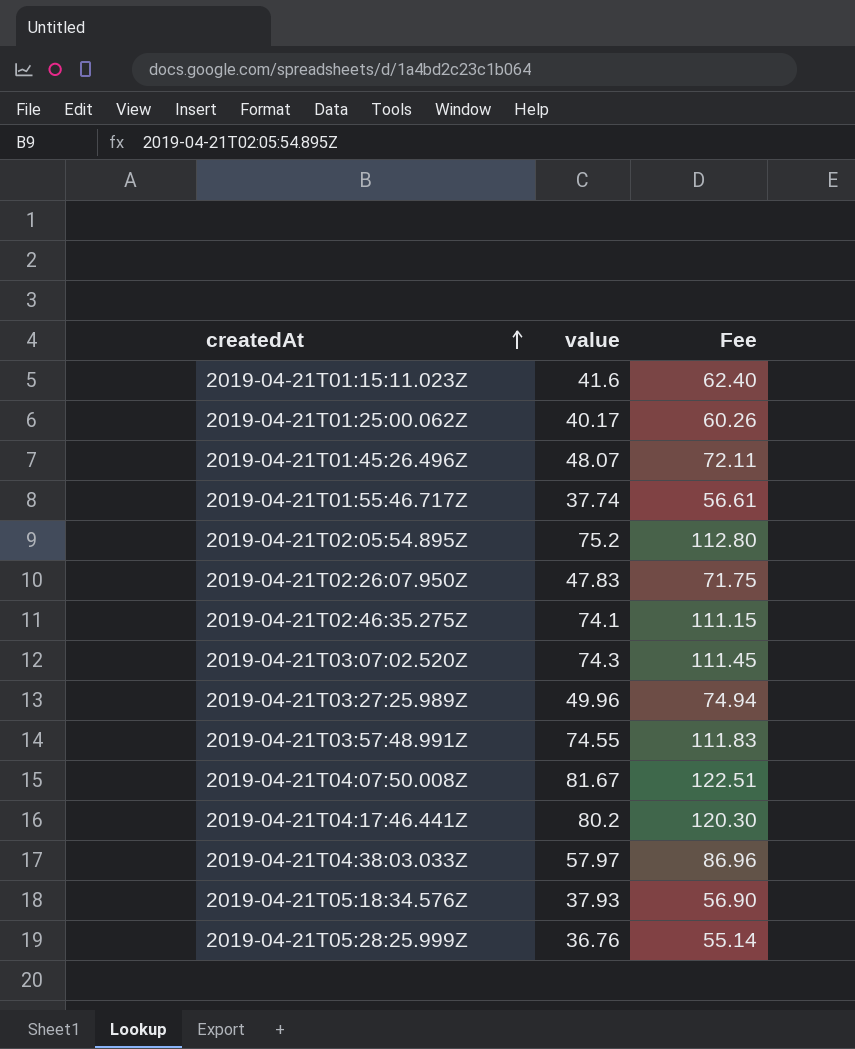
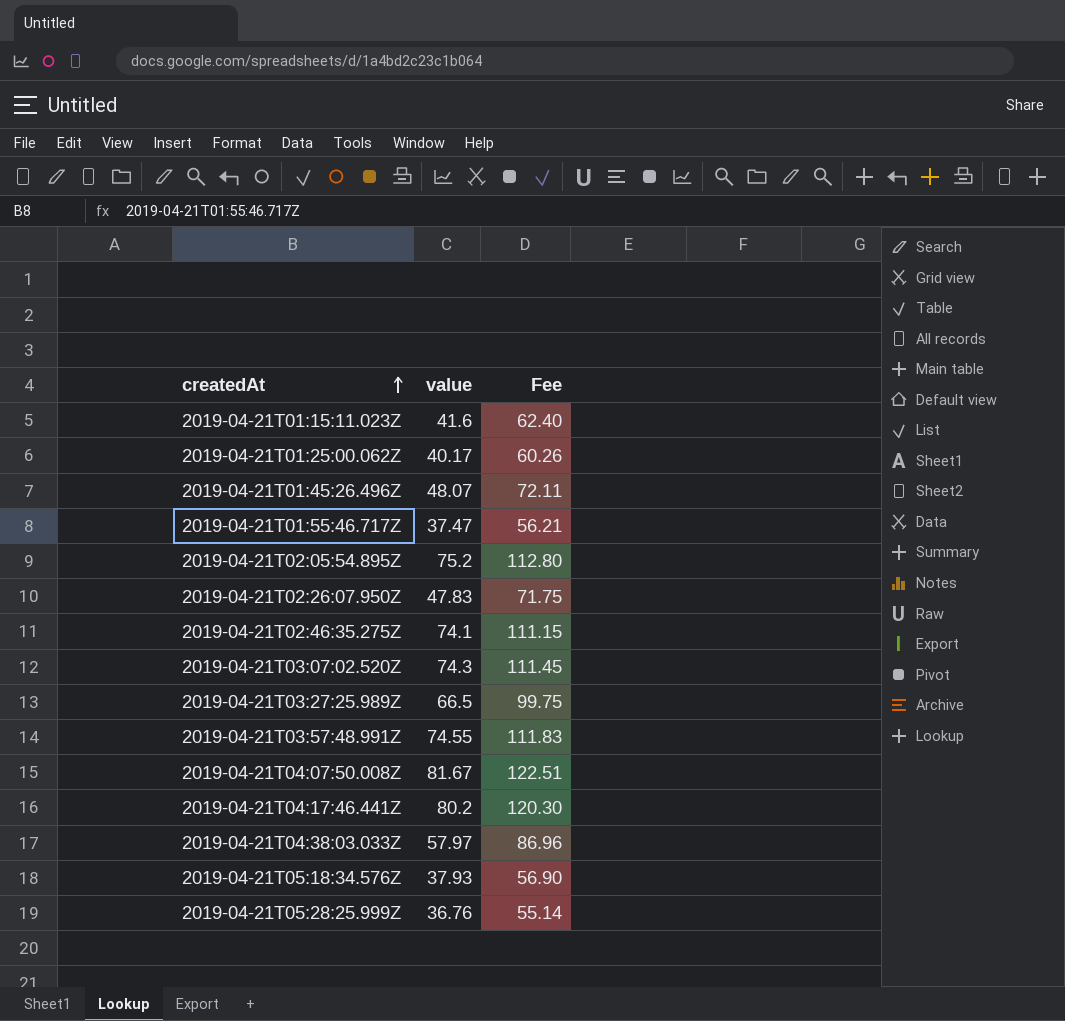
2019-04-21T01:55:46.717Z | value: 37.74 -> 37.47
2019-04-21T01:55:46.717Z | Fee: 56.61 -> 56.21
2019-04-21T03:27:25.989Z | value: 49.96 -> 66.5
2019-04-21T03:27:25.989Z | Fee: 74.94 -> 99.75

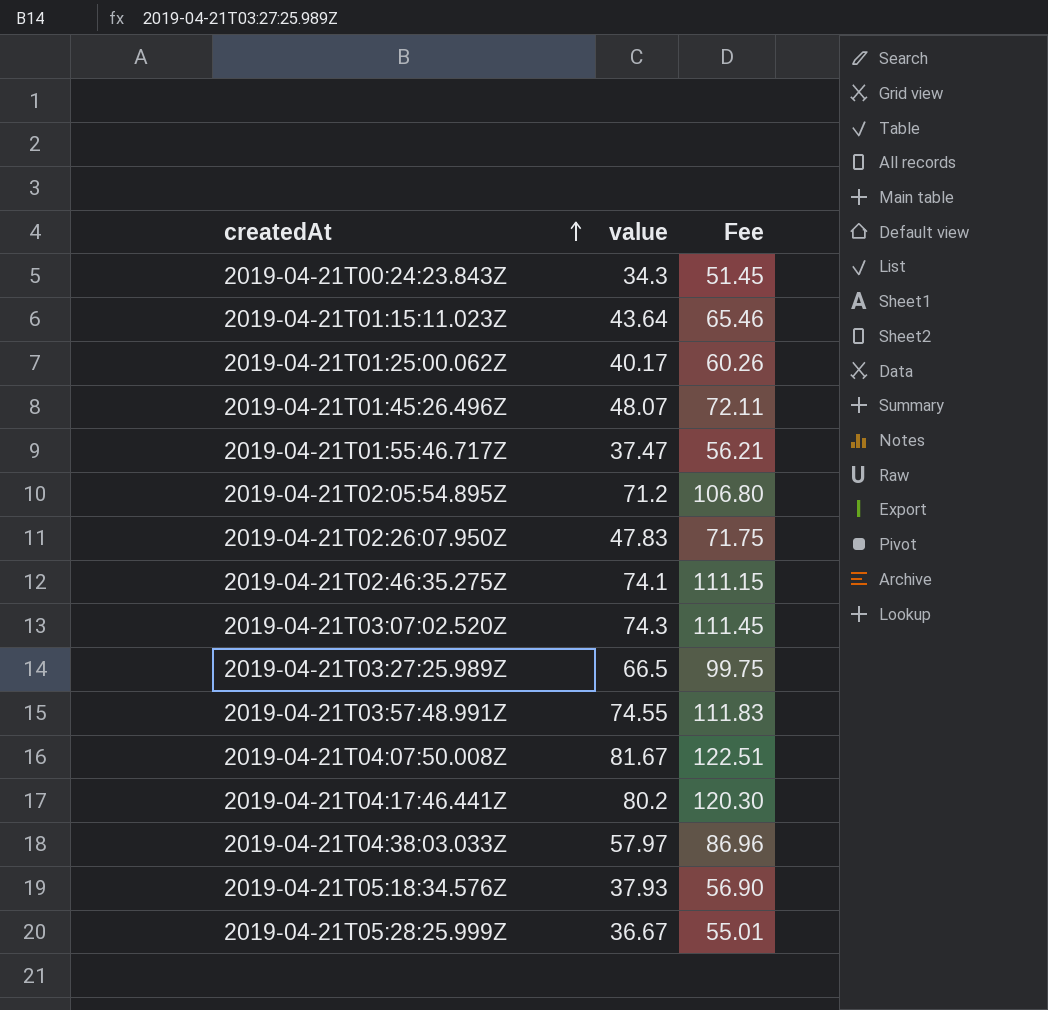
row 2019-04-21T00:24:23.843Z: none -> 34.3 | 51.45
2019-04-21T01:15:11.023Z | value: 41.6 -> 43.64
2019-04-21T01:15:11.023Z | Fee: 62.40 -> 65.46
2019-04-21T02:05:54.895Z | value: 75.2 -> 71.2
2019-04-21T02:05:54.895Z | Fee: 112.80 -> 106.80
2019-04-21T05:28:25.999Z | value: 36.76 -> 36.67
2019-04-21T05:28:25.999Z | Fee: 55.14 -> 55.01

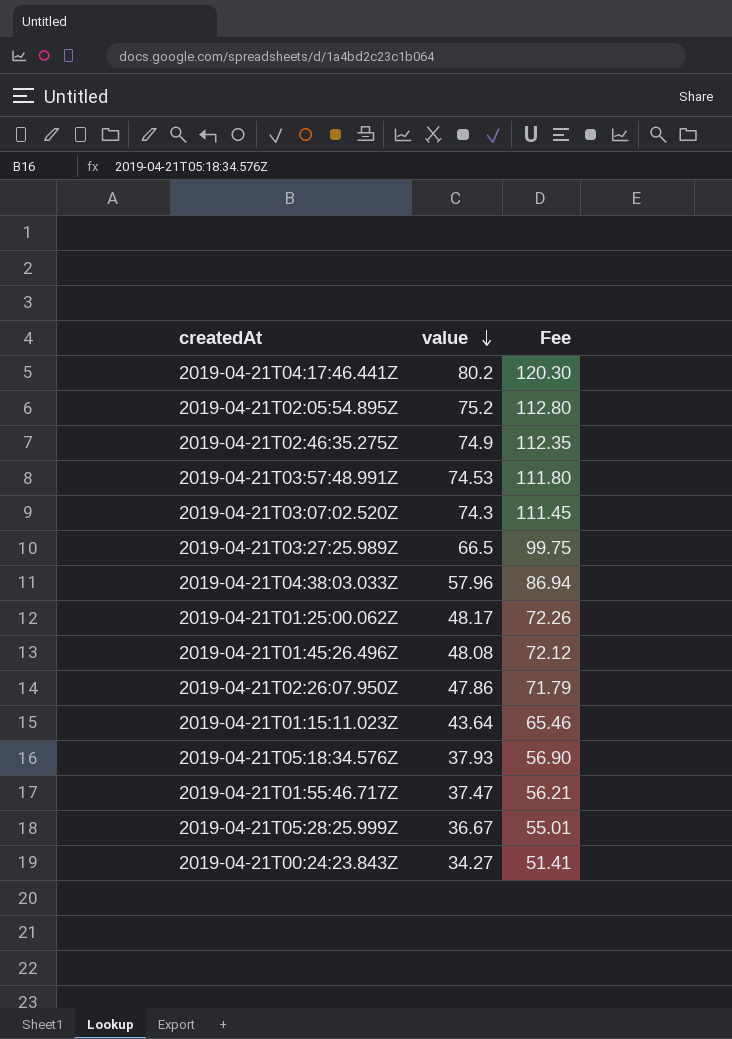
row order: createdAt ascending -> value descending
row 2019-04-21T04:07:50.008Z: 81.67 | 122.51 -> none
2019-04-21T02:05:54.895Z | value: 71.2 -> 75.2
2019-04-21T02:05:54.895Z | Fee: 106.80 -> 112.80
2019-04-21T02:46:35.275Z | value: 74.1 -> 74.9
2019-04-21T02:46:35.275Z | Fee: 111.15 -> 112.35
2019-04-21T03:57:48.991Z | value: 74.55 -> 74.53
2019-04-21T03:57:48.991Z | Fee: 111.83 -> 111.80
2019-04-21T04:38:03.033Z | value: 57.97 -> 57.96
2019-04-21T04:38:03.033Z | Fee: 86.96 -> 86.94
2019-04-21T01:25:00.062Z | value: 40.17 -> 48.17
2019-04-21T01:25:00.062Z | Fee: 60.26 -> 72.26
2019-04-21T01:45:26.496Z | value: 48.07 -> 48.08
2019-04-21T01:45:26.496Z | Fee: 72.11 -> 72.12
2019-04-21T02:26:07.950Z | value: 47.83 -> 47.86
2019-04-21T02:26:07.950Z | Fee: 71.75 -> 71.79
2019-04-21T00:24:23.843Z | value: 34.3 -> 34.27
2019-04-21T00:24:23.843Z | Fee: 51.45 -> 51.41

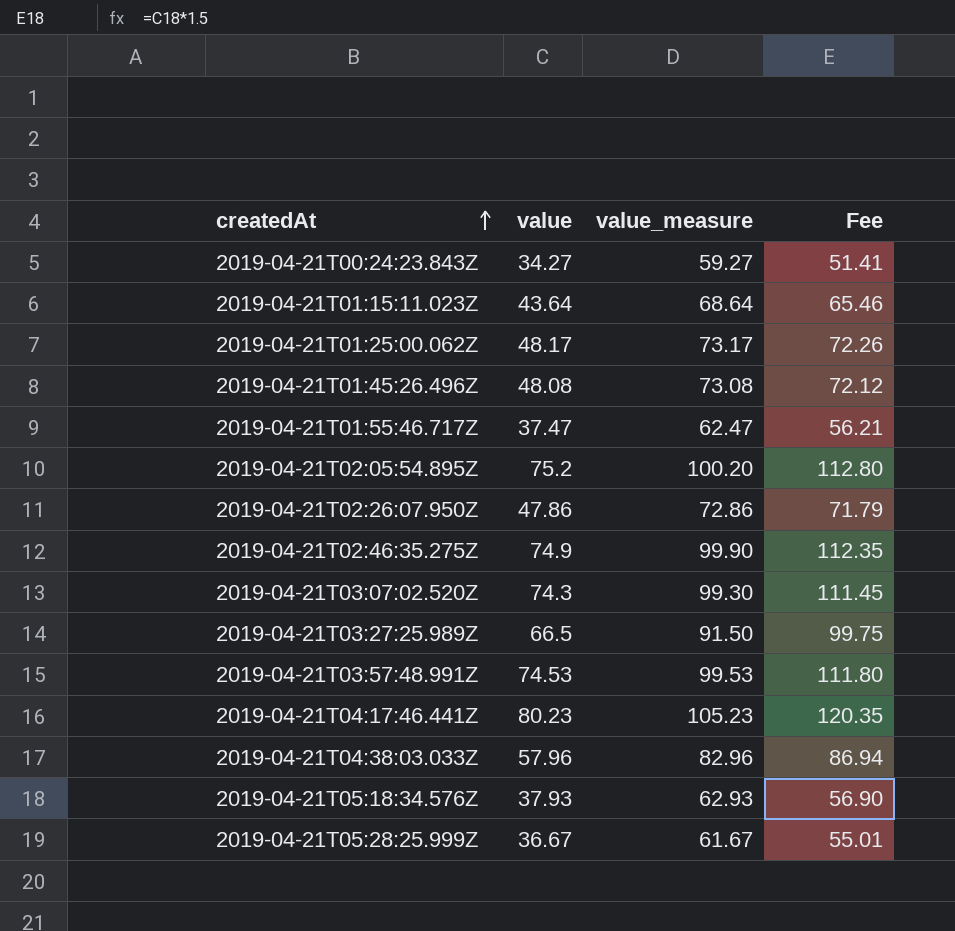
row order: value descending -> createdAt ascending
column value_measure | formula: none -> [value] + 25
2019-04-21T04:17:46.441Z | value: 80.2 -> 80.23
2019-04-21T04:17:46.441Z | Fee: 120.30 -> 120.35

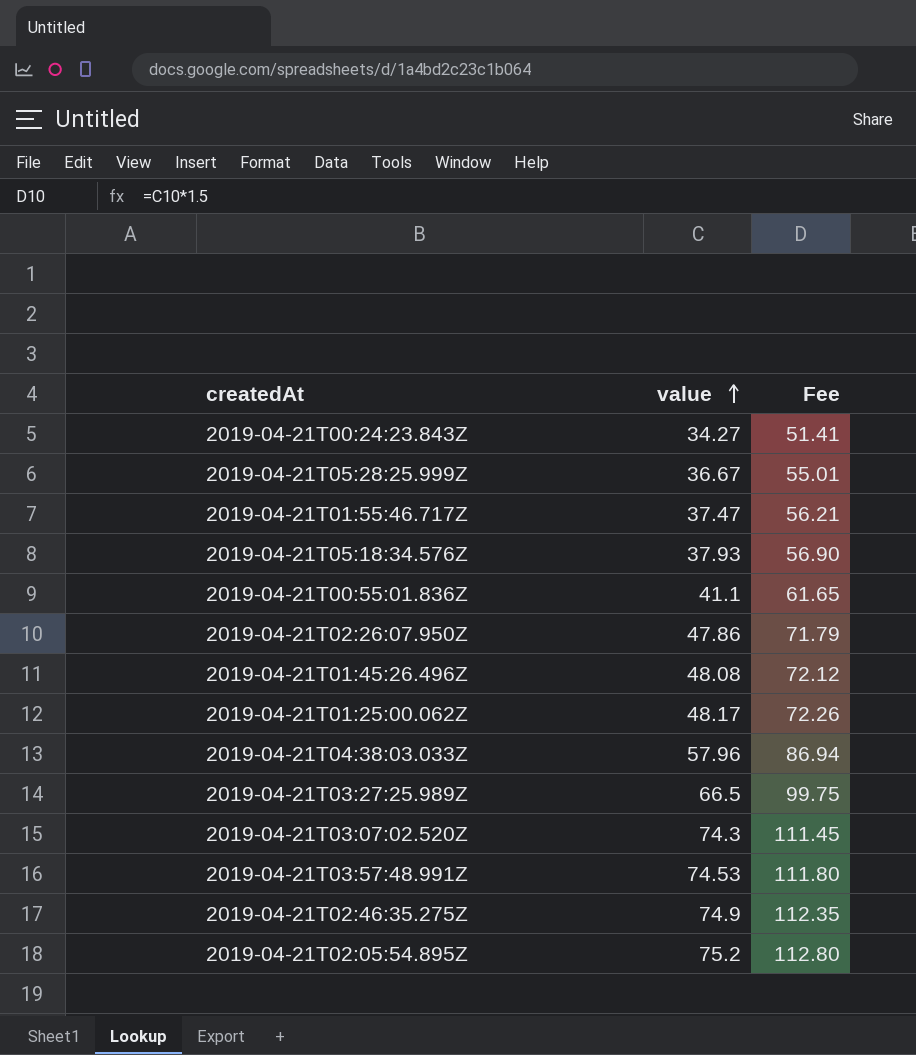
row order: createdAt ascending -> value ascending
column value_measure | formula: [value] + 25 -> none
row 2019-04-21T01:15:11.023Z: 43.64 | 68.64 | 65.46 -> none
row 2019-04-21T04:17:46.441Z: 80.23 | 105.23 | 120.35 -> none
row 2019-04-21T00:55:01.836Z: none -> 41.1 | 61.65

